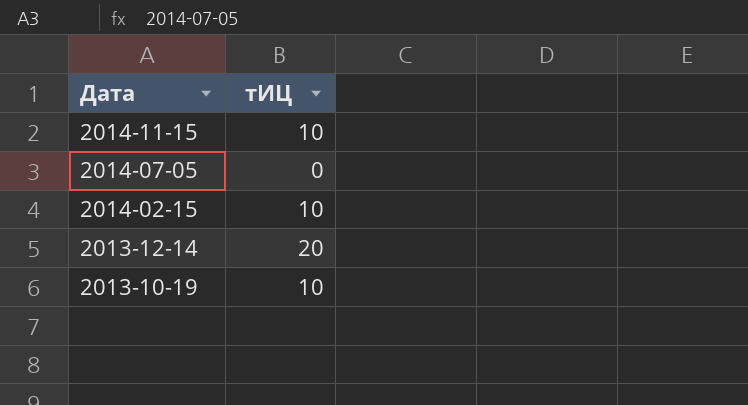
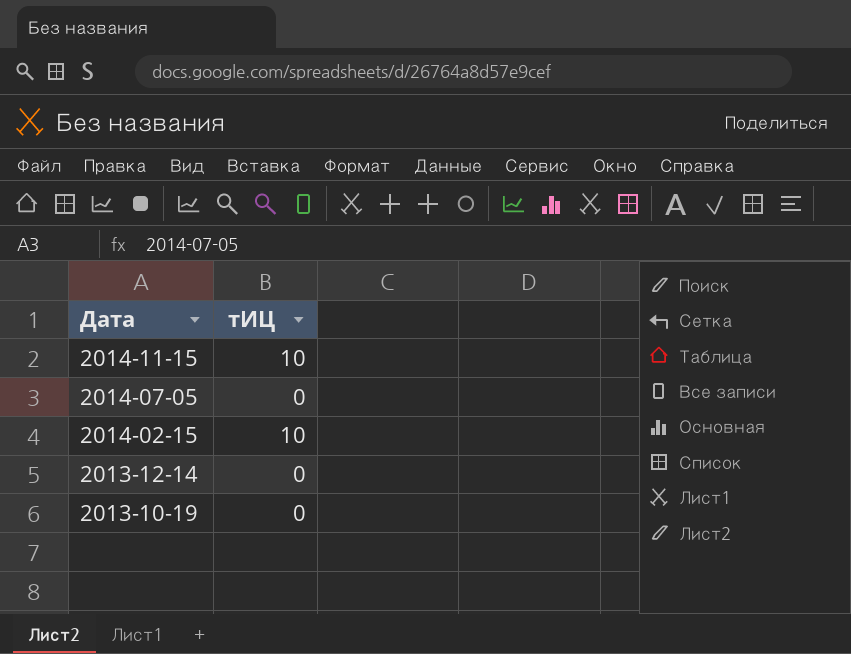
2013-12-14 | тИЦ: 20 -> 0
2013-10-19 | тИЦ: 10 -> 0

